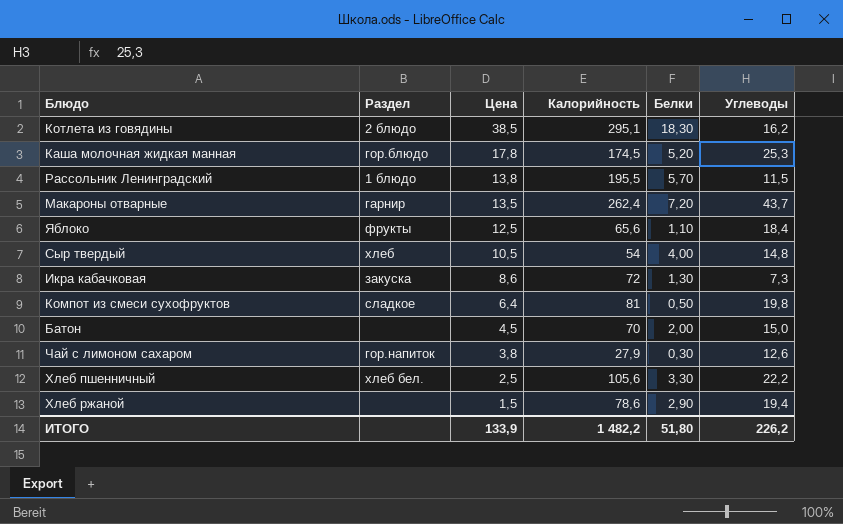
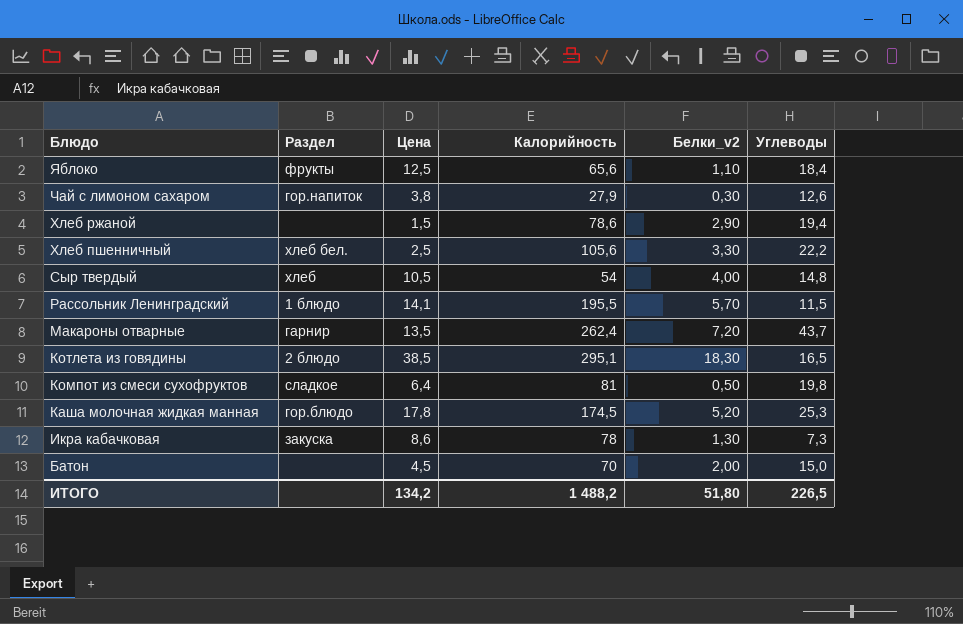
row order: Цена descending -> Блюдо descending
column name: Белки -> Белки_v2
Рассольник Ленинградский | Цена: 13,8 -> 14,1
Котлета из говядины | Углеводы: 16,2 -> 16,5
Икра кабачковая | Калорийность: 72 -> 78
ИТОГО | Цена: 133,9 -> 134,2
ИТОГО | Калорийность: 1 482,2 -> 1 488,2
ИТОГО | Углеводы: 226,2 -> 226,5

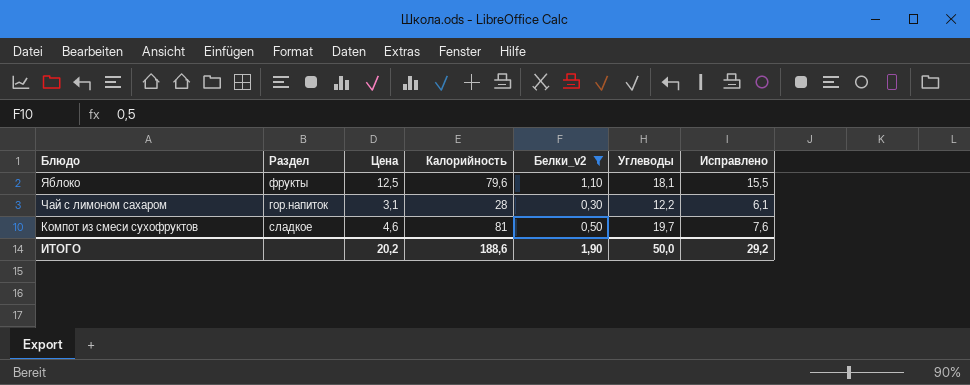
filter: none -> Белки_v2 <= 1,10
column Исправлено | formula: none -> [Цена] + 3
Яблоко | Калорийность: 65,6 -> 79,6
Яблоко | Углеводы: 18,4 -> 18,1
Чай с лимоном сахаром | Цена: 3,8 -> 3,1
Чай с лимоном сахаром | Калорийность: 27,9 -> 28
Чай с лимоном сахаром | Углеводы: 12,6 -> 12,2
Компот из смеси сухофруктов | Цена: 6,4 -> 4,6
Компот из смеси сухофруктов | Углеводы: 19,8 -> 19,7
ИТОГО | Цена: 134,2 -> 20,2
ИТОГО | Калорийность: 1 488,2 -> 188,6
ИТОГО | Белки_v2: 51,80 -> 1,90
ИТОГО | Углеводы: 226,5 -> 50,0

